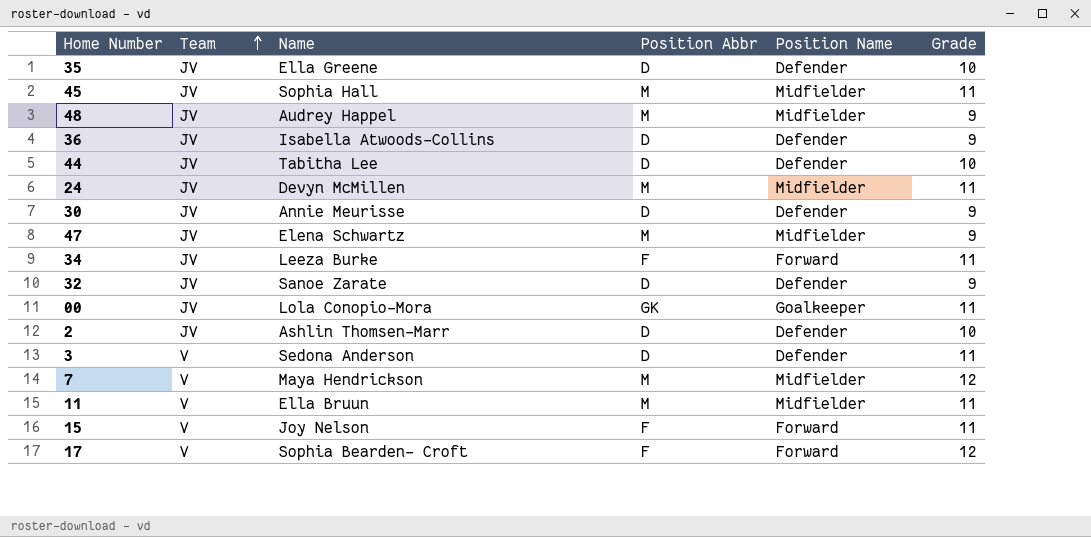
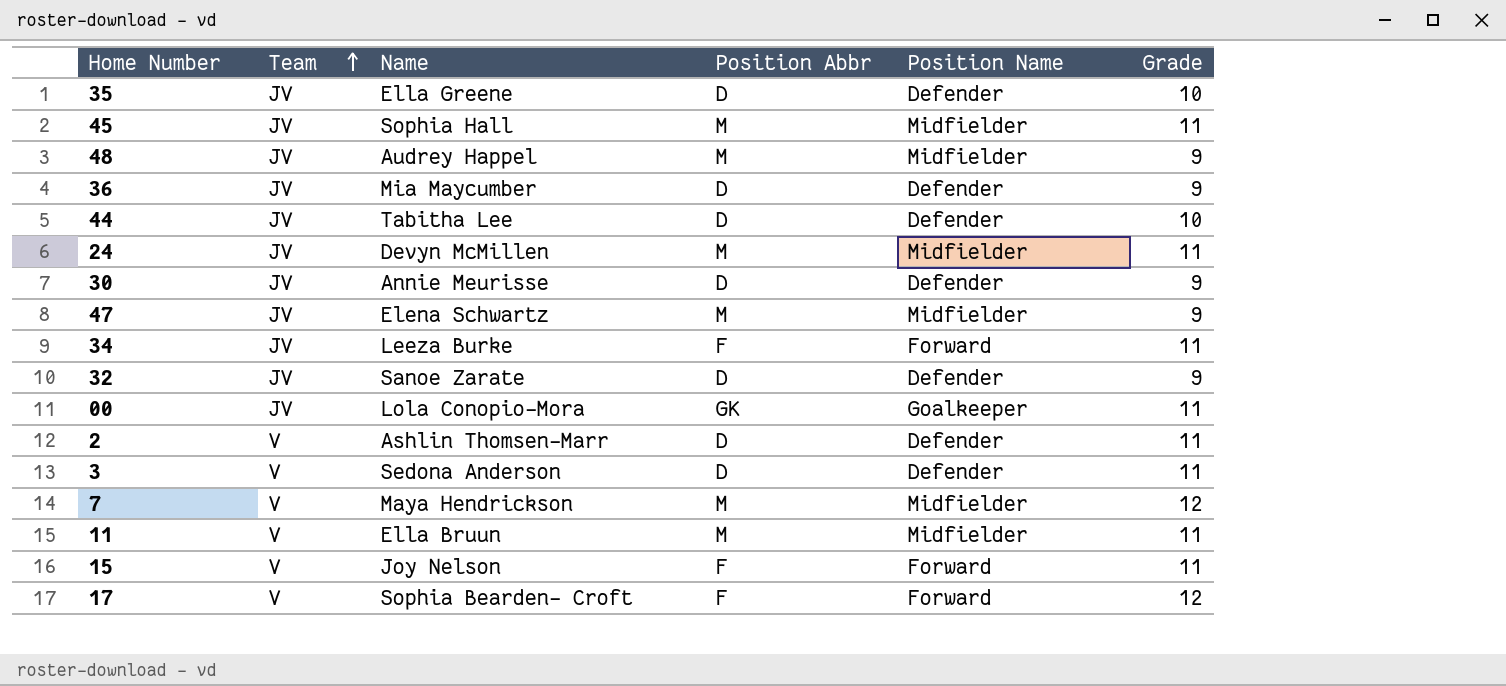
36 | Name: Isabella Atwoods-Collins -> Mia Maycumber
2 | Team: JV -> V
2 | Grade: 10 -> 11

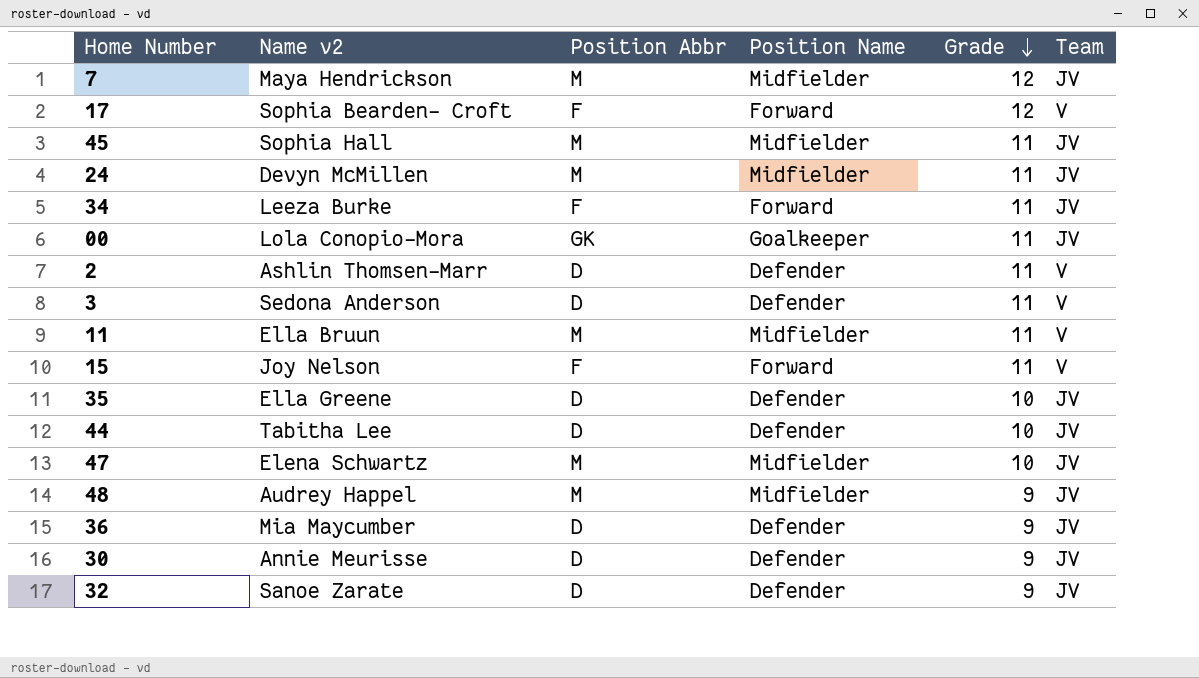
row order: Team ascending -> Grade descending
column name: Name -> Name v2
column Team | position: 2 -> 6
7 | Team: V -> JV
47 | Grade: 9 -> 10

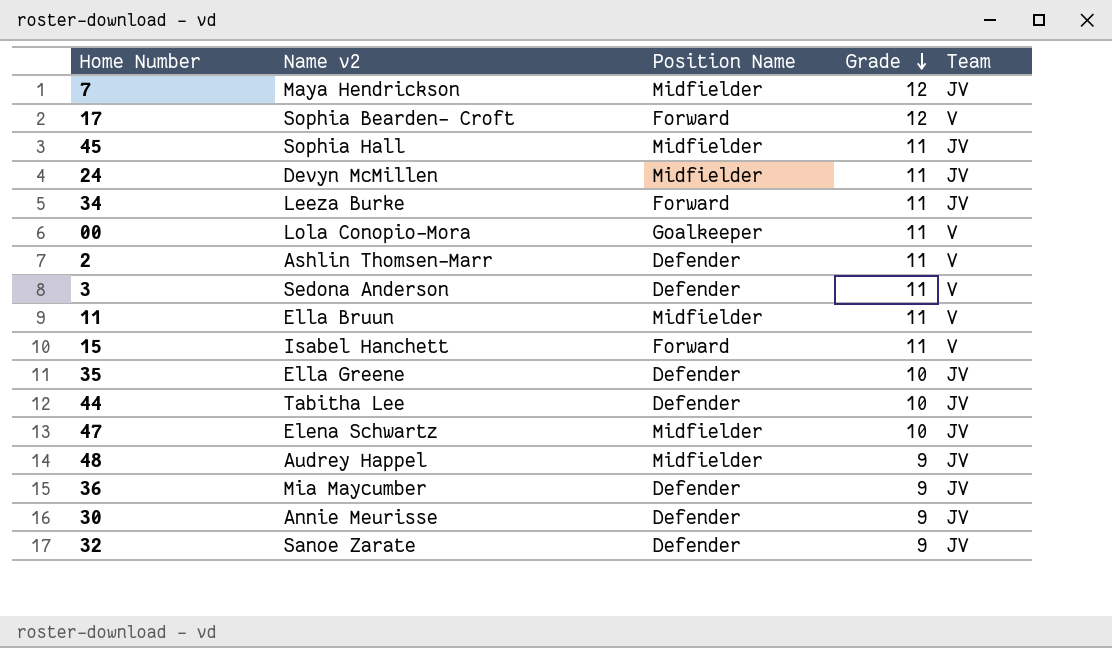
column Position Abbr | position: 3 -> none
00 | Team: JV -> V
15 | Name v2: Joy Nelson -> Isabel Hanchett

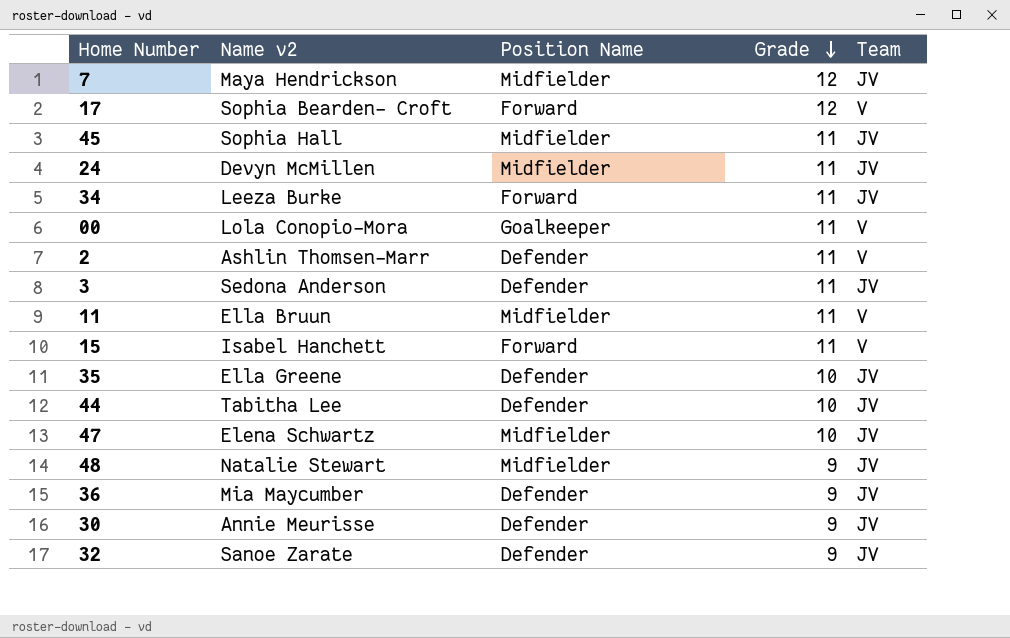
3 | Team: V -> JV
48 | Name v2: Audrey Happel -> Natalie Stewart

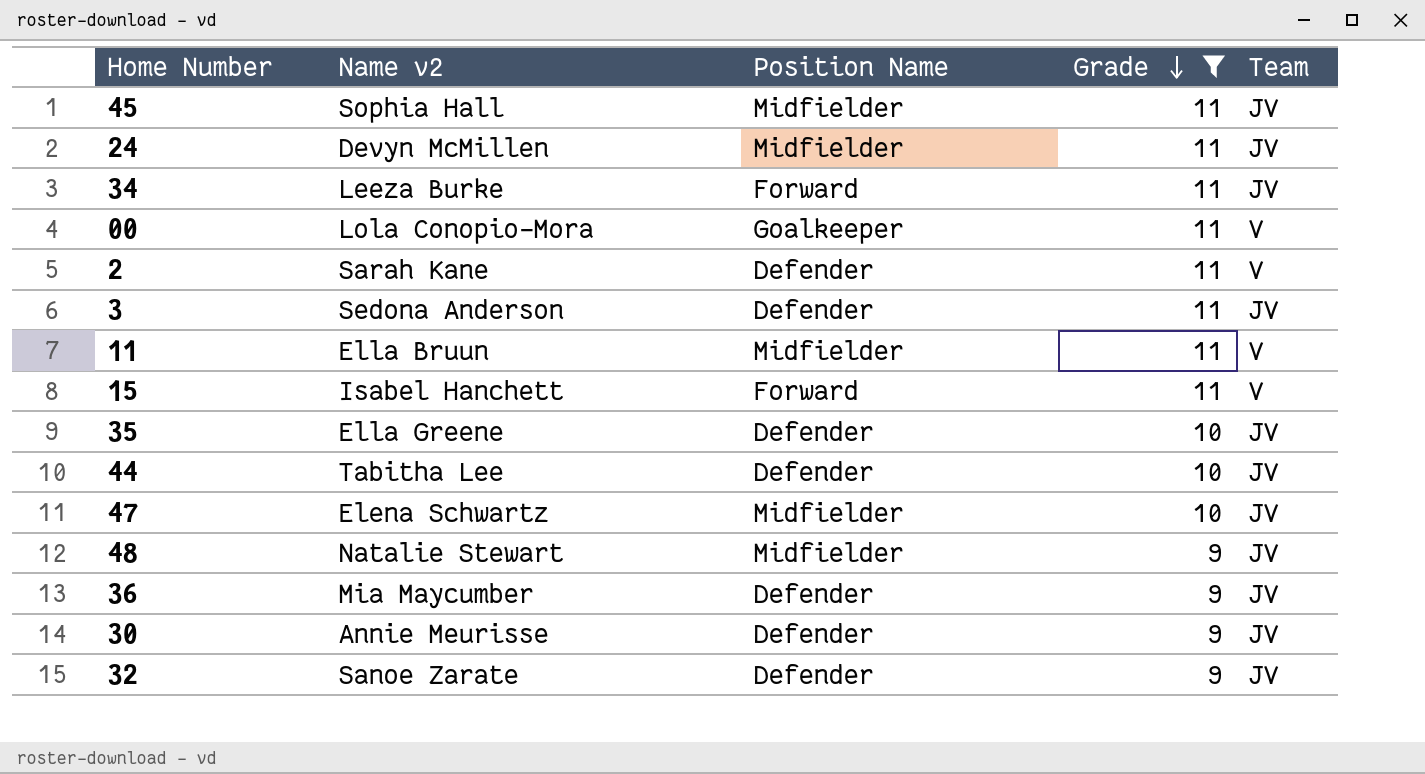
filter: none -> Grade != 12
2 | Name v2: Ashlin Thomsen-Marr -> Sarah Kane

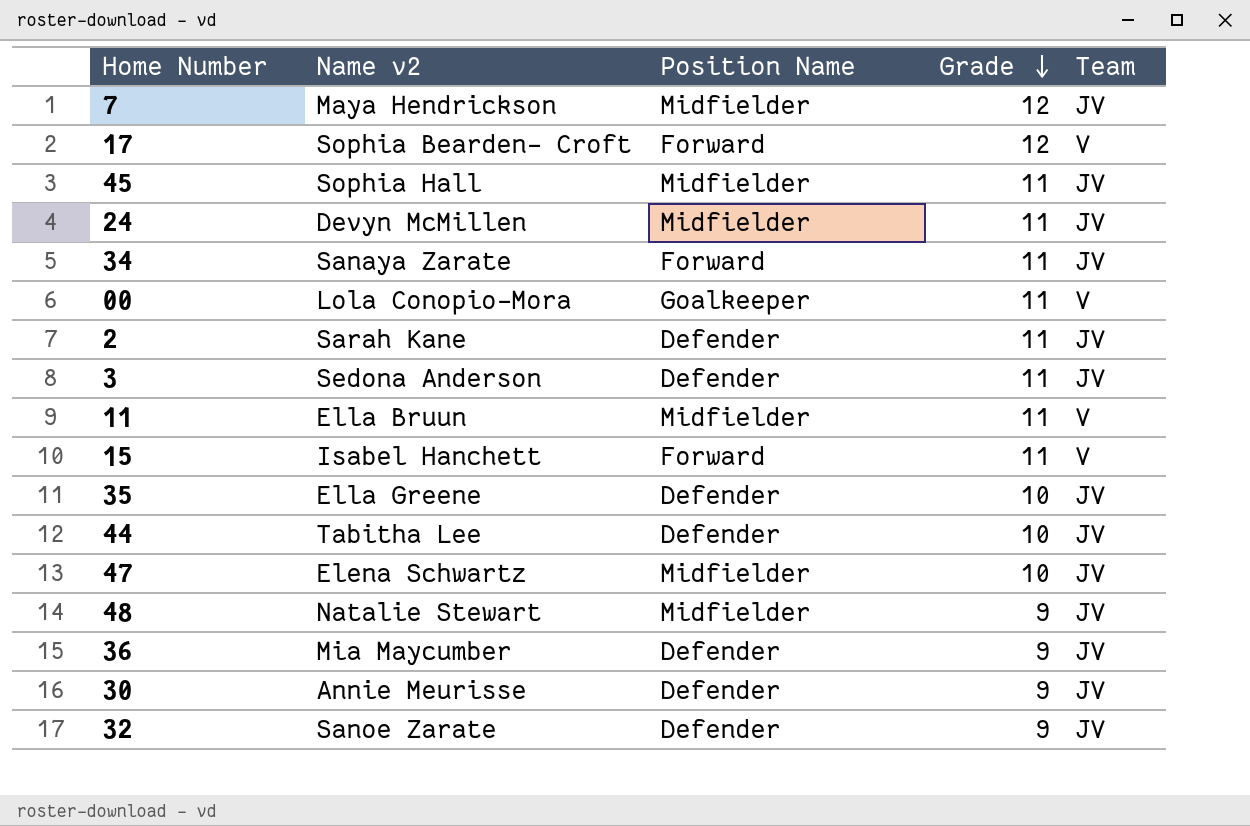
filter: Grade != 12 -> none
34 | Name v2: Leeza Burke -> Sanaya Zarate
2 | Team: V -> JV

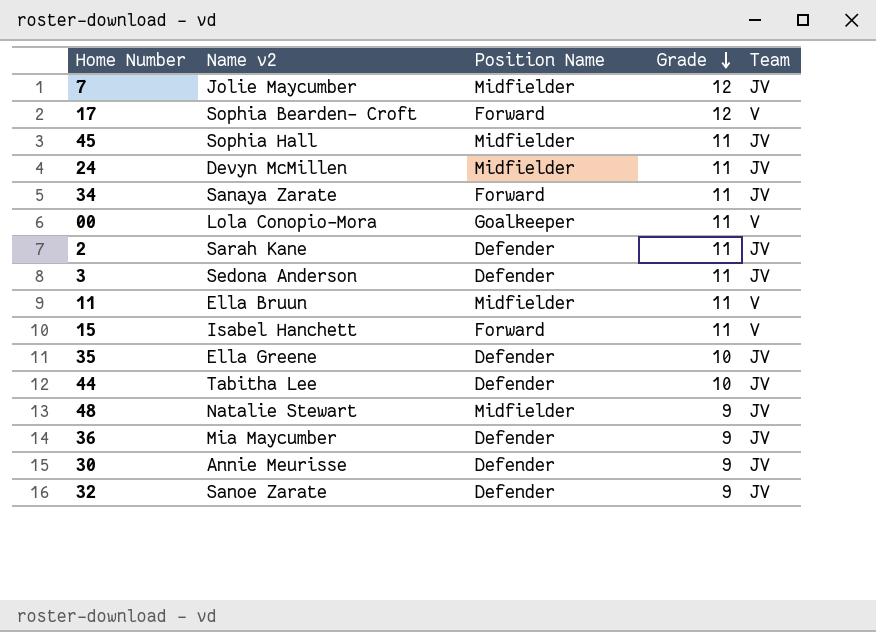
row 47: Elena Schwartz | Midfielder | 10 | JV -> none
7 | Name v2: Maya Hendrickson -> Jolie Maycumber

